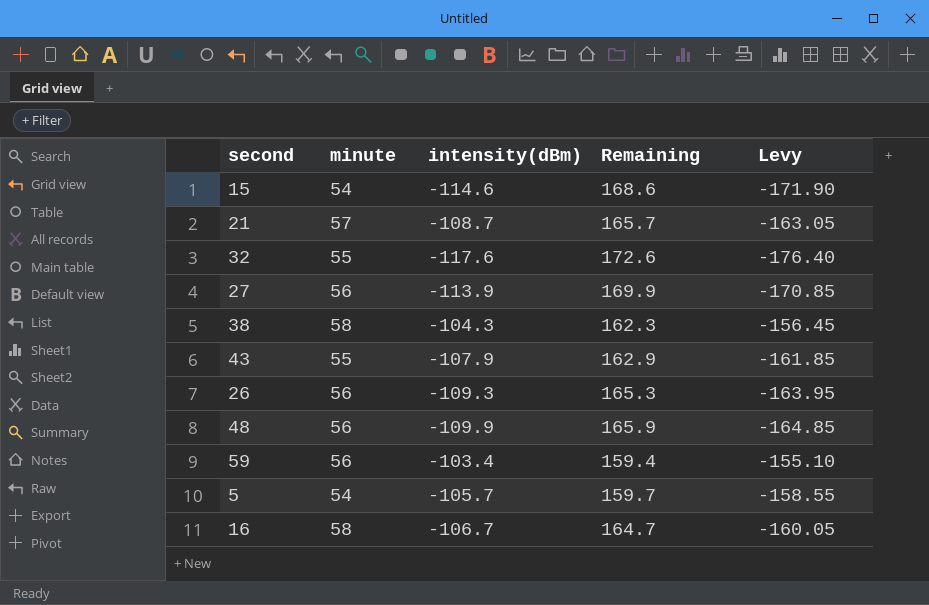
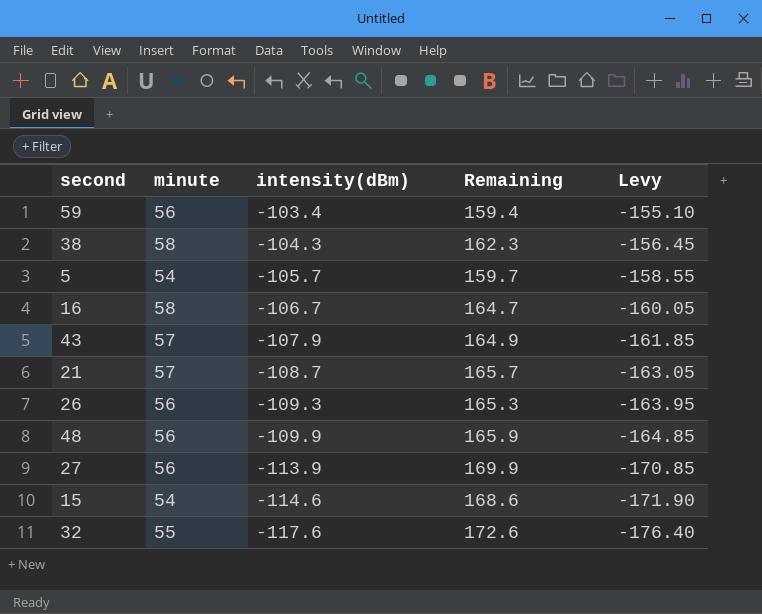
row order: none -> intensity(dBm) descending
43 | minute: 55 -> 57
43 | Remaining: 162.9 -> 164.9

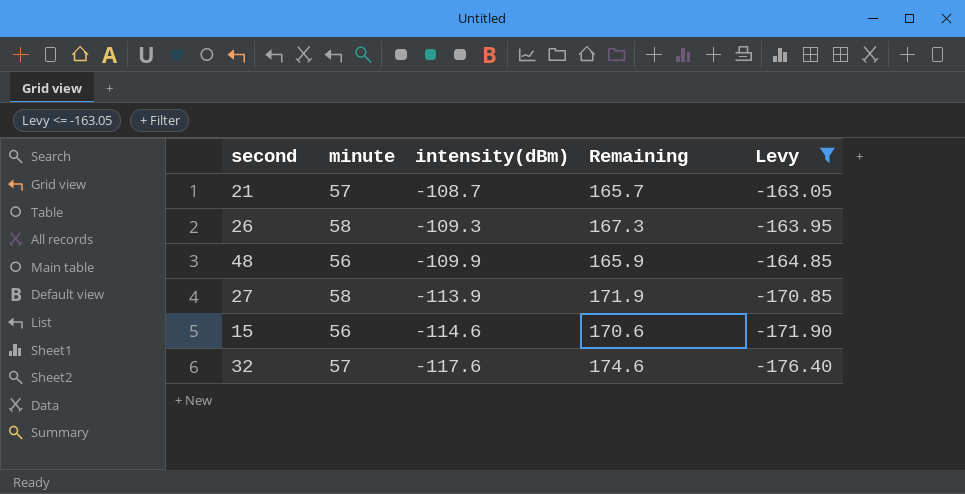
filter: none -> Levy <= -163.05
26 | minute: 56 -> 58
26 | Remaining: 165.3 -> 167.3
27 | minute: 56 -> 58
27 | Remaining: 169.9 -> 171.9
15 | minute: 54 -> 56
15 | Remaining: 168.6 -> 170.6
32 | minute: 55 -> 57
32 | Remaining: 172.6 -> 174.6

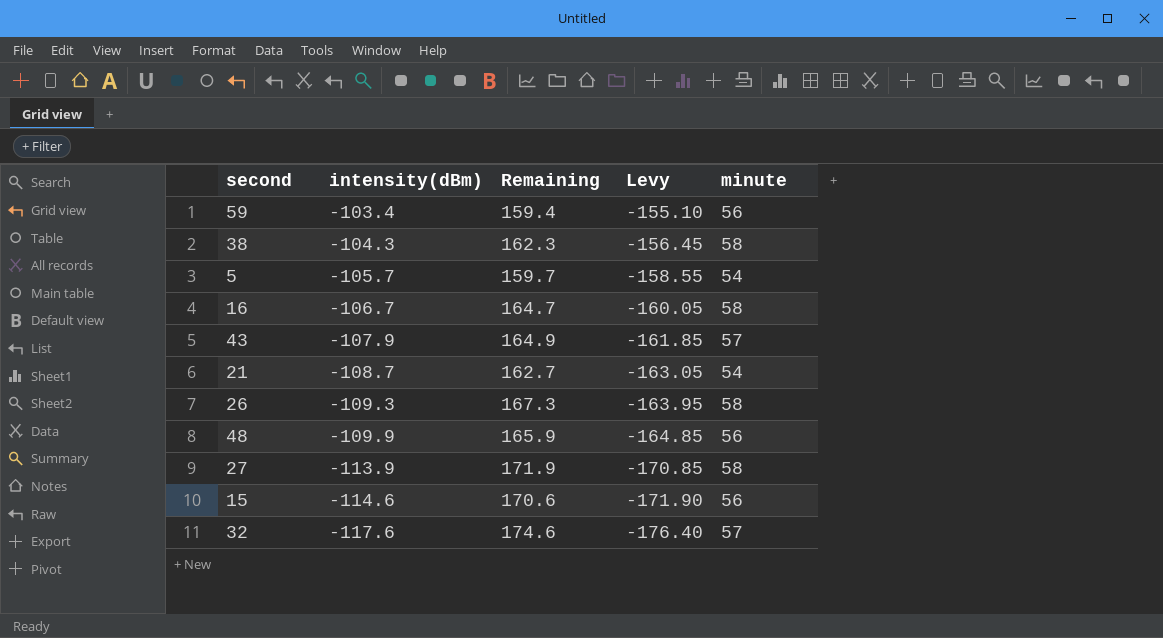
filter: Levy <= -163.05 -> none
column minute | position: 2 -> 5
21 | Remaining: 165.7 -> 162.7
21 | minute: 57 -> 54

